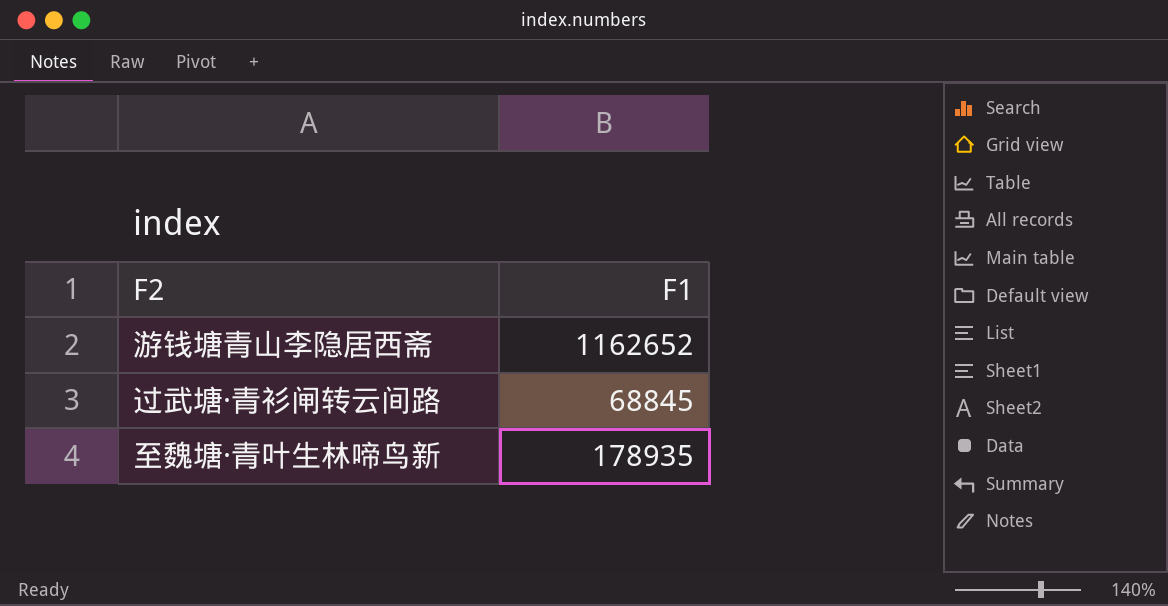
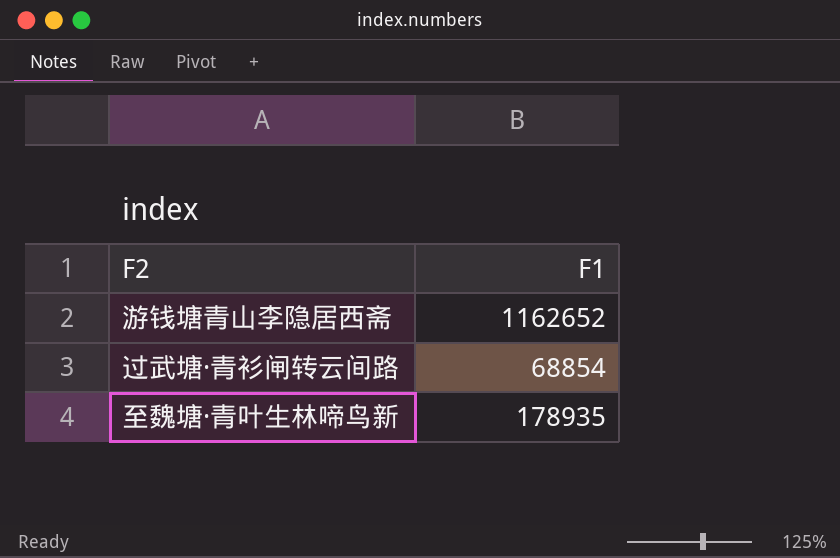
过武塘·青衫闸转云间路 | F1: 68845 -> 68854

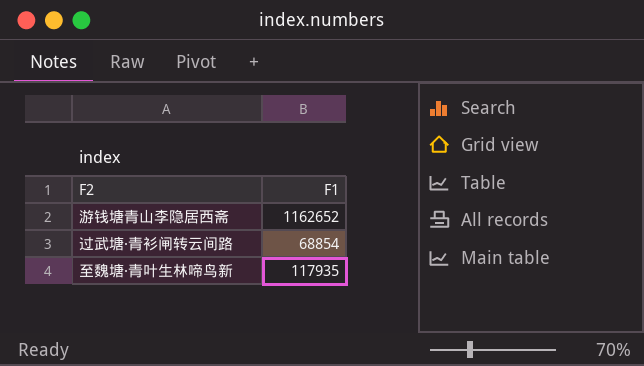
至魏塘·青叶生林啼鸟新 | F1: 178935 -> 117935

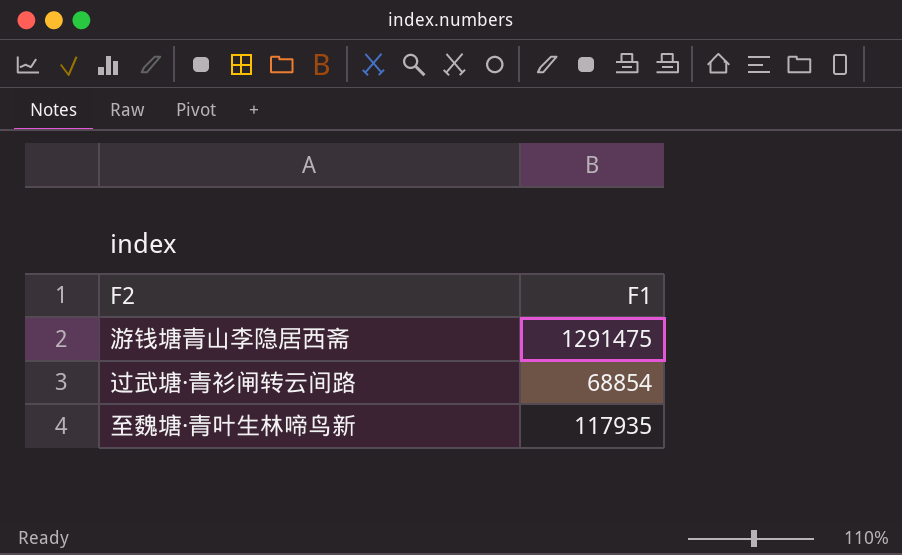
游钱塘青山李隐居西斋 | F1: 1162652 -> 1291475

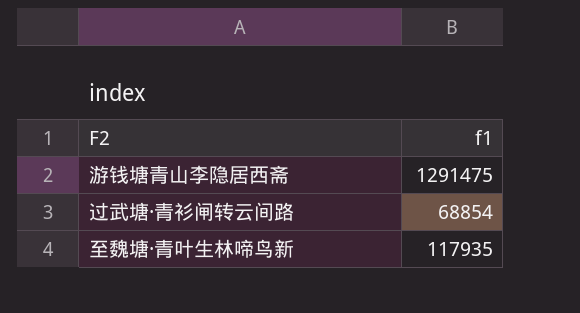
column name: F1 -> f1

